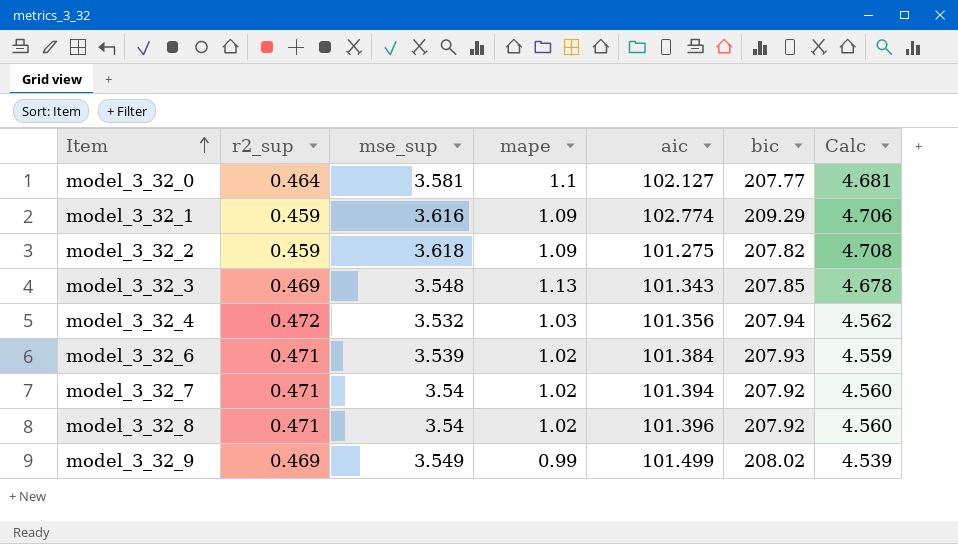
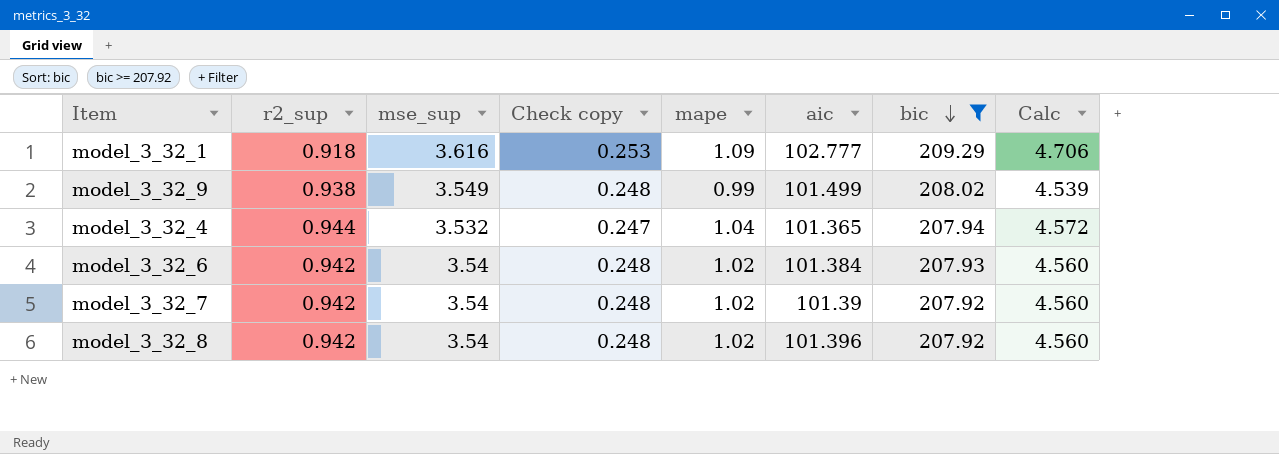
filter: none -> bic >= 207.92
row order: Item ascending -> bic descending
column Check copy | formula: none -> [mse_sup] * 0.07
model_3_32_1 | r2_sup: 0.459 -> 0.918
model_3_32_1 | aic: 102.774 -> 102.777
model_3_32_9 | r2_sup: 0.469 -> 0.938
model_3_32_4 | r2_sup: 0.472 -> 0.944
model_3_32_4 | mape: 1.03 -> 1.04
model_3_32_4 | aic: 101.356 -> 101.365
model_3_32_4 | Calc: 4.562 -> 4.572
model_3_32_6 | r2_sup: 0.471 -> 0.942
model_3_32_6 | mse_sup: 3.539 -> 3.54
model_3_32_6 | Calc: 4.559 -> 4.560
model_3_32_7 | r2_sup: 0.471 -> 0.942
model_3_32_7 | aic: 101.394 -> 101.39
model_3_32_8 | r2_sup: 0.471 -> 0.942

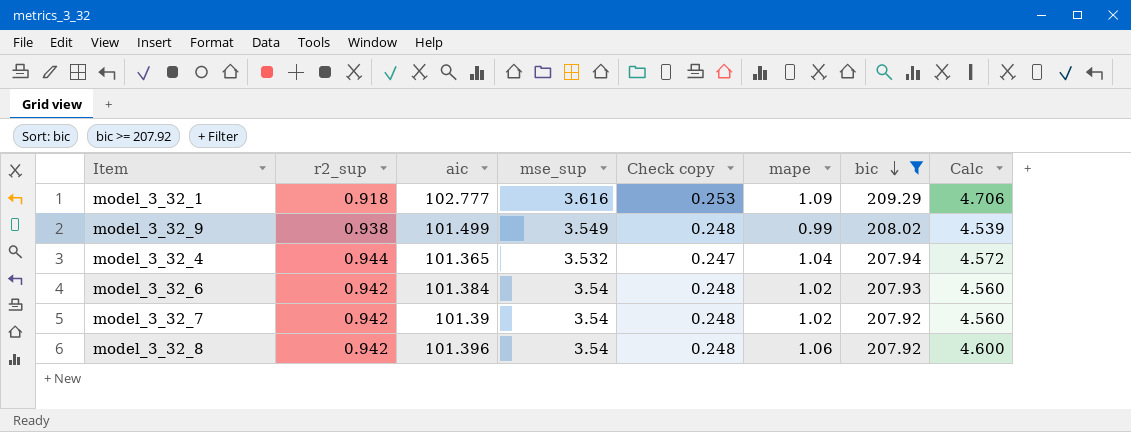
column aic | position: 6 -> 3
model_3_32_8 | mape: 1.02 -> 1.06
model_3_32_8 | Calc: 4.560 -> 4.600

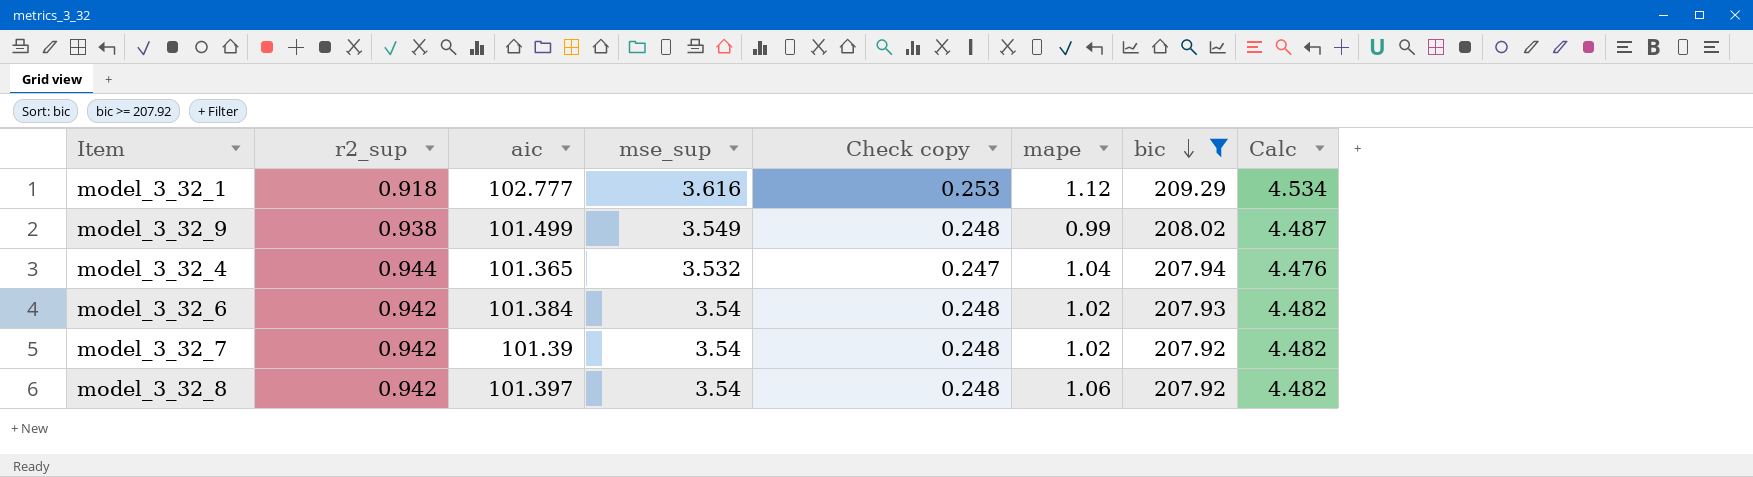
column Calc | formula: [mse_sup] + [mape] -> [r2_sup] + [mse_sup]
model_3_32_1 | mape: 1.09 -> 1.12
model_3_32_8 | aic: 101.396 -> 101.397

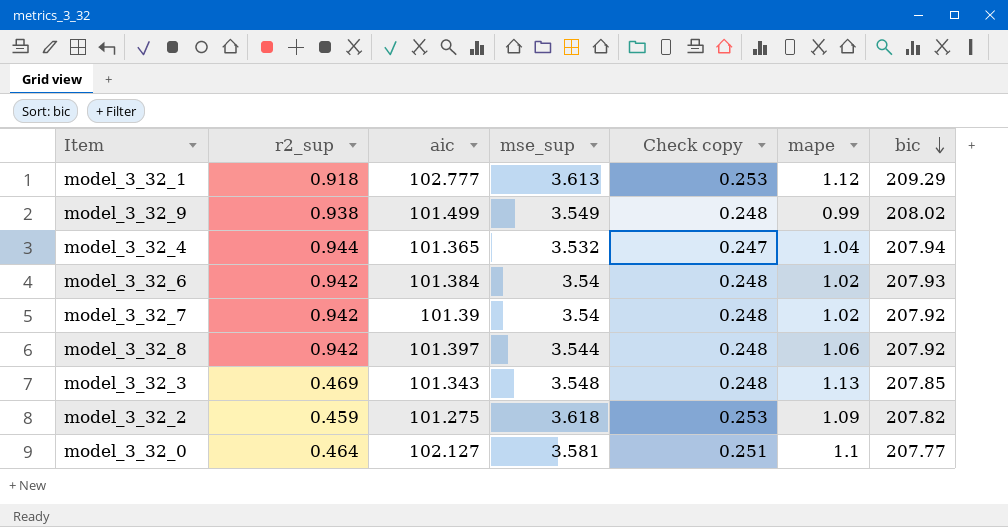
filter: bic >= 207.92 -> none
column Calc | formula: [r2_sup] + [mse_sup] -> none
model_3_32_1 | mse_sup: 3.616 -> 3.613
model_3_32_8 | mse_sup: 3.54 -> 3.544

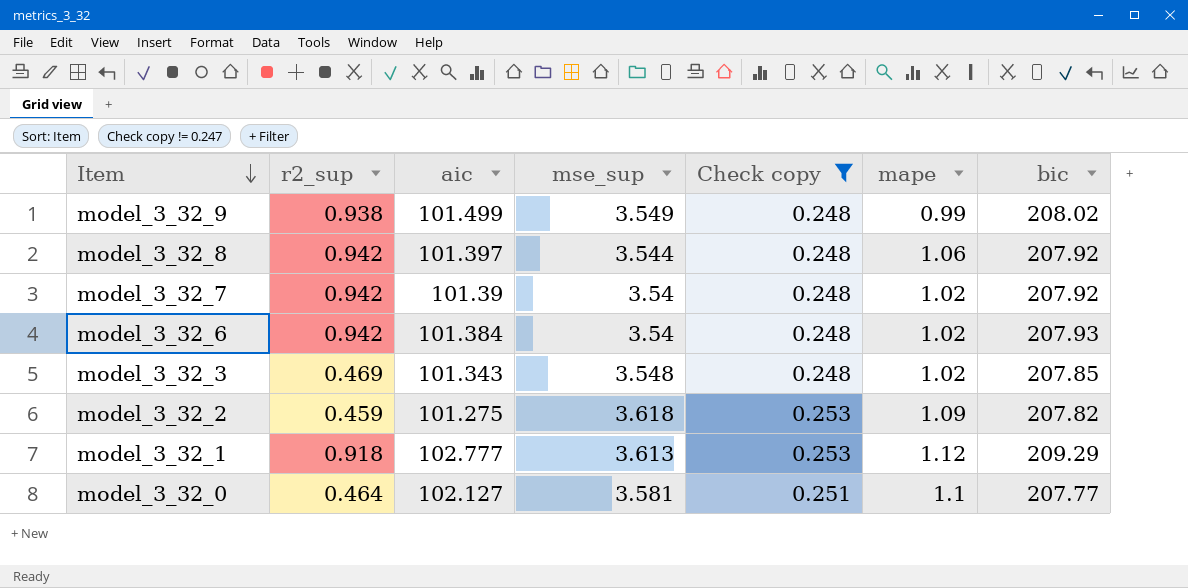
filter: none -> Check copy != 0.247
row order: bic descending -> Item descending
model_3_32_3 | mape: 1.13 -> 1.02

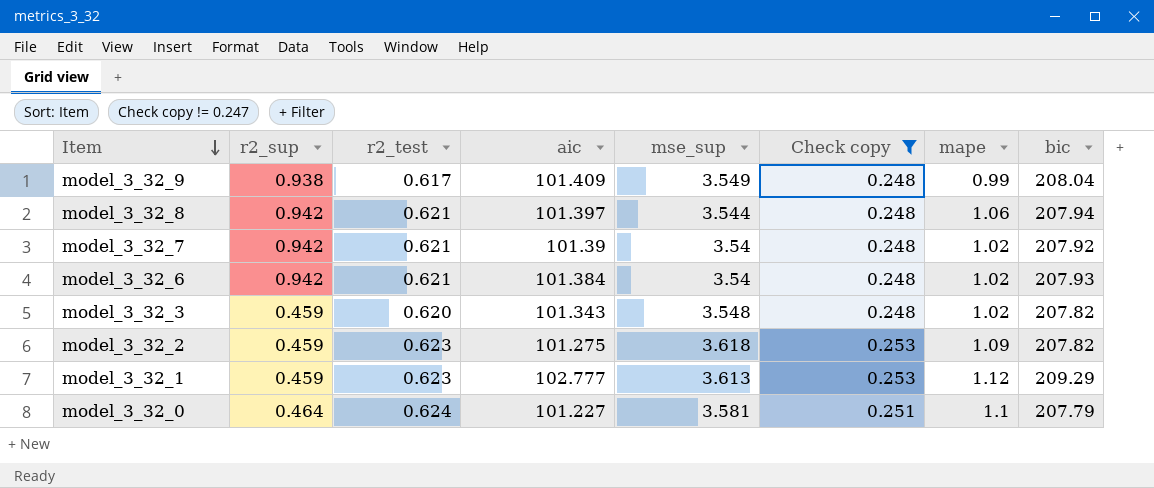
column r2_test | position: none -> 3
model_3_32_9 | aic: 101.499 -> 101.409
model_3_32_9 | bic: 208.02 -> 208.04
model_3_32_8 | bic: 207.92 -> 207.94
model_3_32_3 | r2_sup: 0.469 -> 0.459
model_3_32_3 | bic: 207.85 -> 207.82
model_3_32_1 | r2_sup: 0.918 -> 0.459
model_3_32_0 | aic: 102.127 -> 101.227
model_3_32_0 | bic: 207.77 -> 207.79

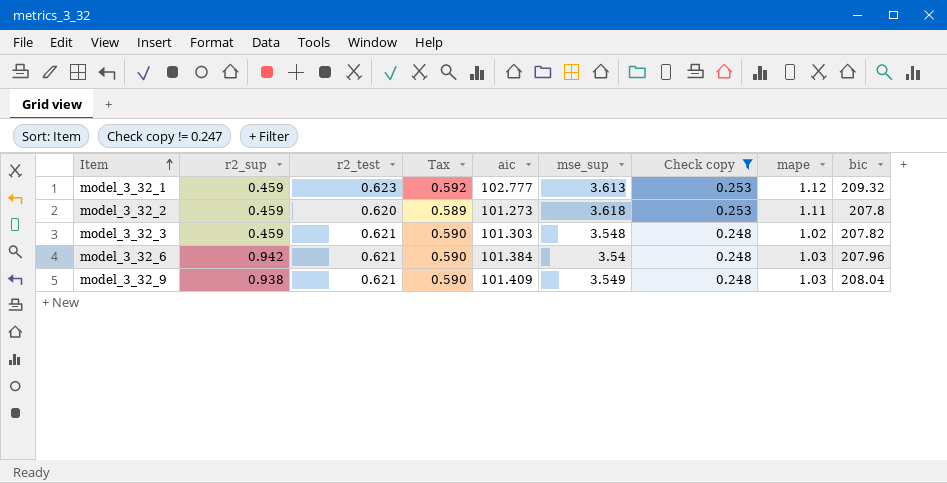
row order: Item descending -> Item ascending
column Tax | formula: none -> [r2_test] * 0.95
row model_3_32_8: 0.942 | 0.621 | 101.397 | 3.544 | 0.248 | 1.06 | 207.94 -> none
row model_3_32_7: 0.942 | 0.621 | 101.39 | 3.54 | 0.248 | 1.02 | 207.92 -> none
row model_3_32_0: 0.464 | 0.624 | 101.227 | 3.581 | 0.251 | 1.1 | 207.79 -> none
model_3_32_1 | bic: 209.29 -> 209.32
model_3_32_2 | r2_test: 0.623 -> 0.620
model_3_32_2 | aic: 101.275 -> 101.273
model_3_32_2 | mape: 1.09 -> 1.11
model_3_32_2 | bic: 207.82 -> 207.8
model_3_32_3 | r2_test: 0.620 -> 0.621
model_3_32_3 | aic: 101.343 -> 101.303
model_3_32_6 | mape: 1.02 -> 1.03
model_3_32_6 | bic: 207.93 -> 207.96
model_3_32_9 | r2_test: 0.617 -> 0.621
model_3_32_9 | mape: 0.99 -> 1.03

